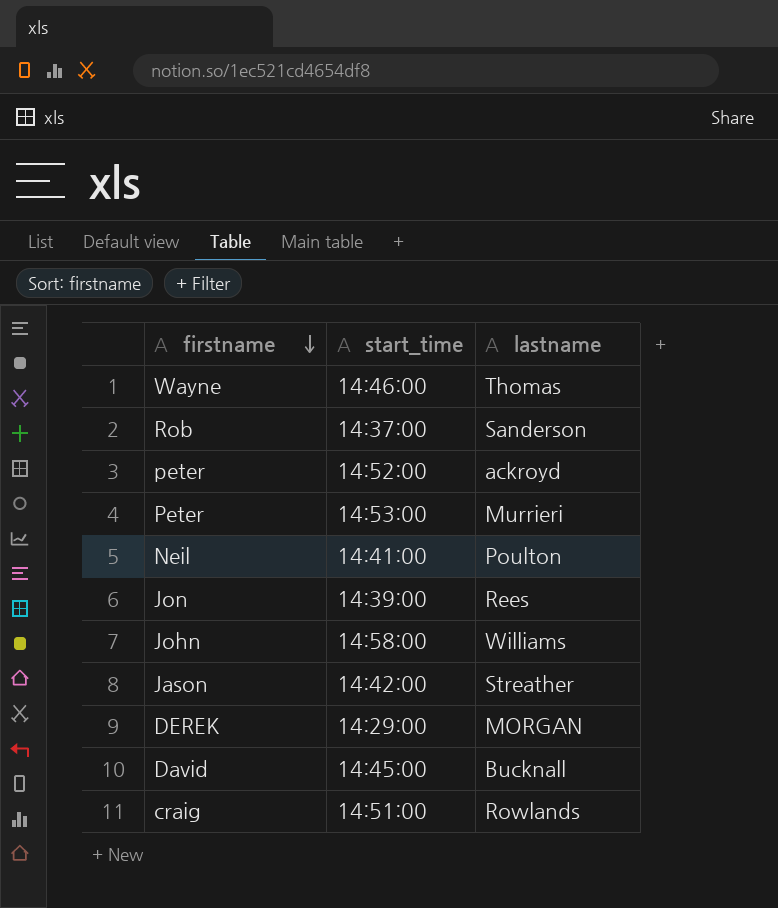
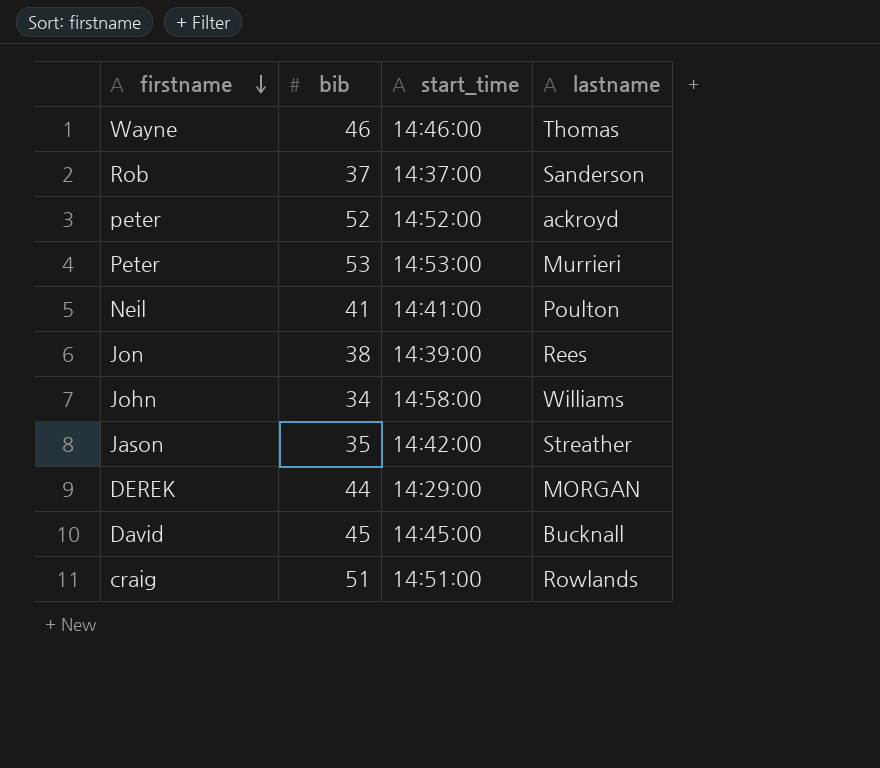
column bib | position: none -> 2

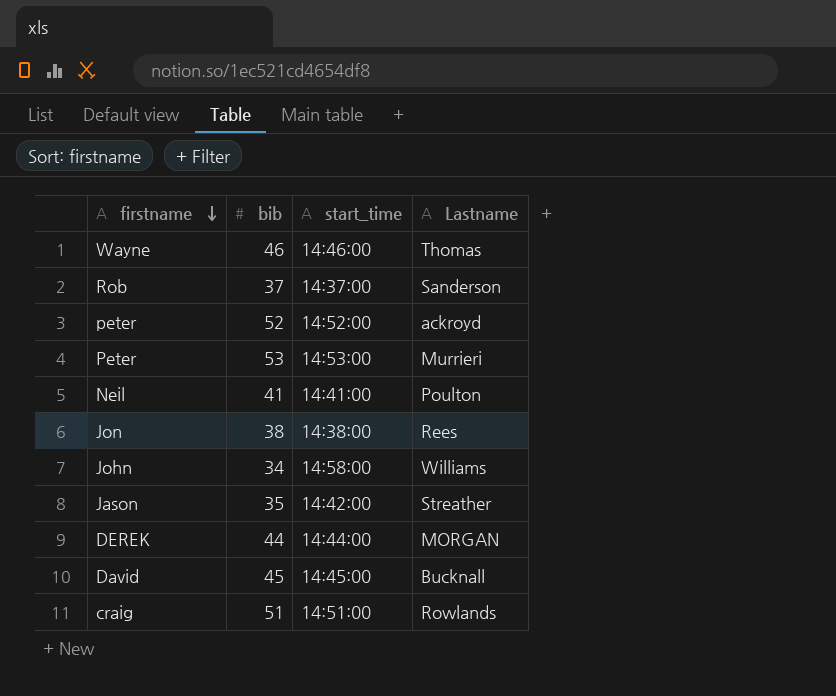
column name: lastname -> Lastname
Jon | start_time: 14:39:00 -> 14:38:00
DEREK | start_time: 14:29:00 -> 14:44:00

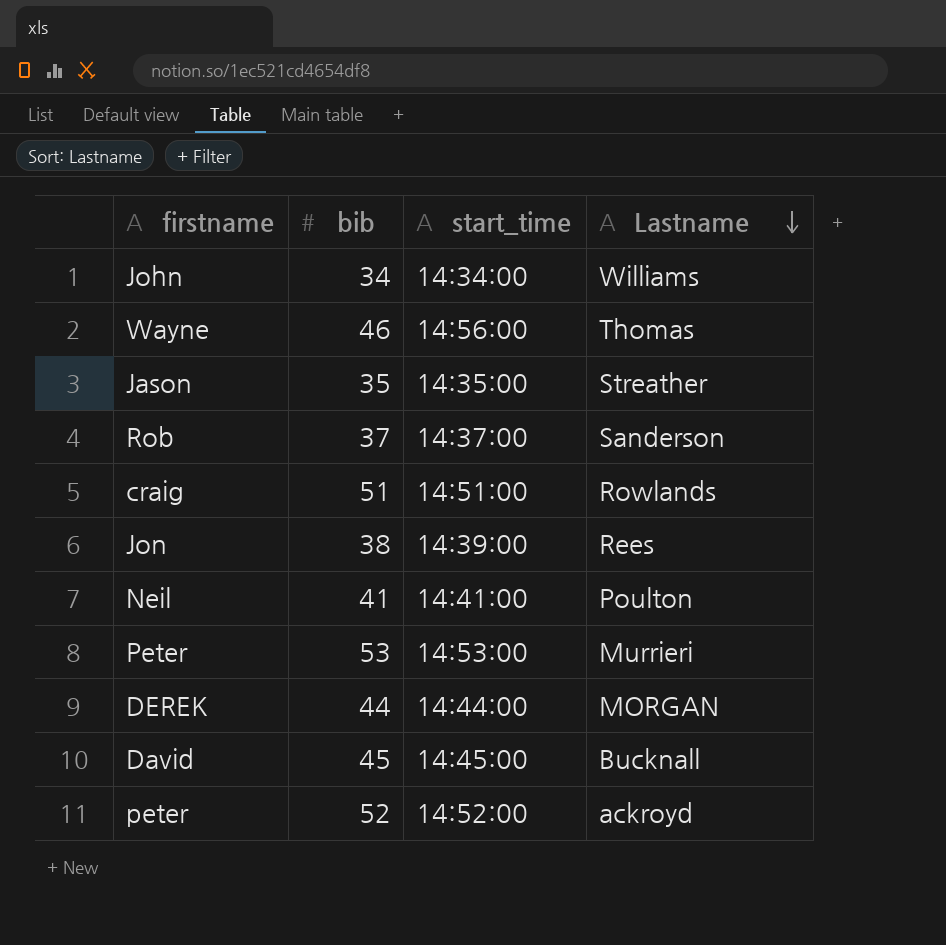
row order: firstname descending -> Lastname descending
John | start_time: 14:58:00 -> 14:34:00
Wayne | start_time: 14:46:00 -> 14:56:00
Jason | start_time: 14:42:00 -> 14:35:00
Jon | start_time: 14:38:00 -> 14:39:00

